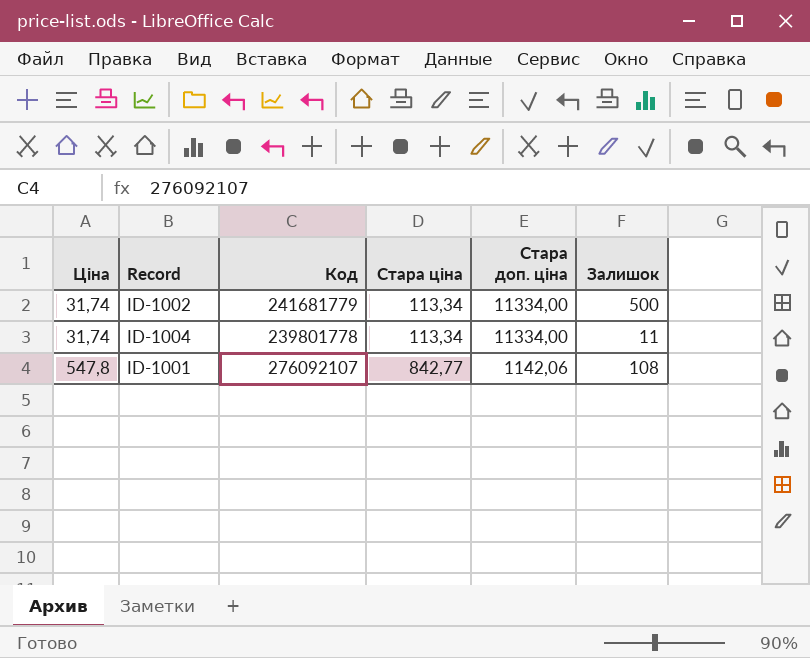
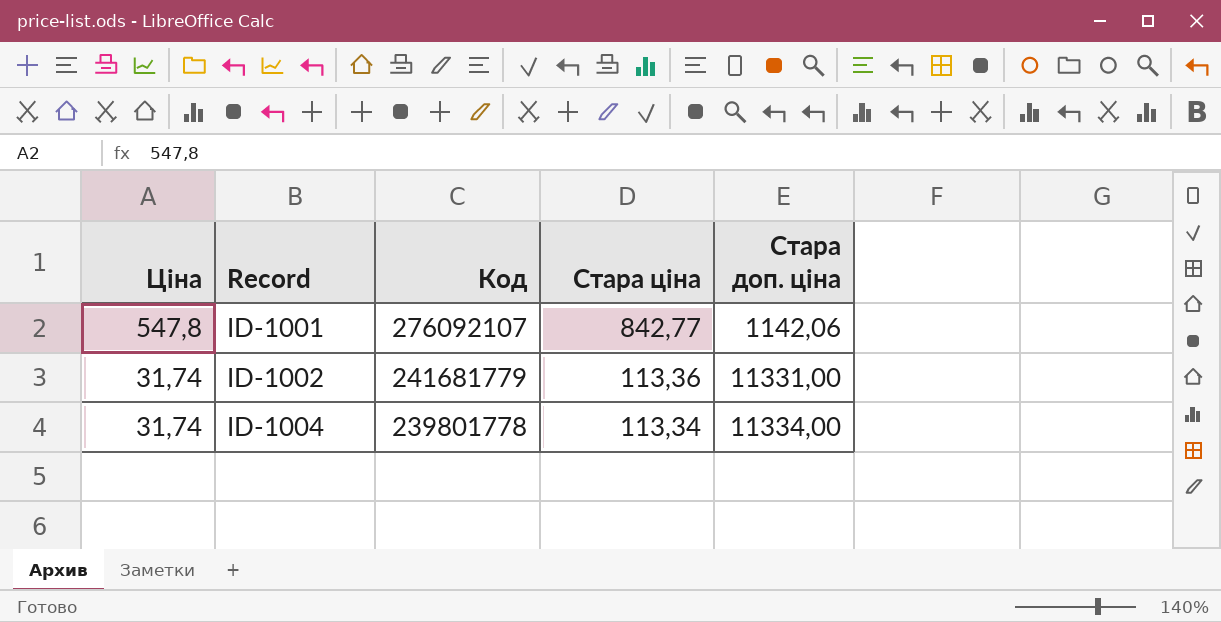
row order: Ціна ascending -> Ціна descending
column Залишок | position: 6 -> none
ID-1002 | Стара ціна: 113,34 -> 113,36
ID-1002 | Стара доп. ціна: 11334,00 -> 11331,00

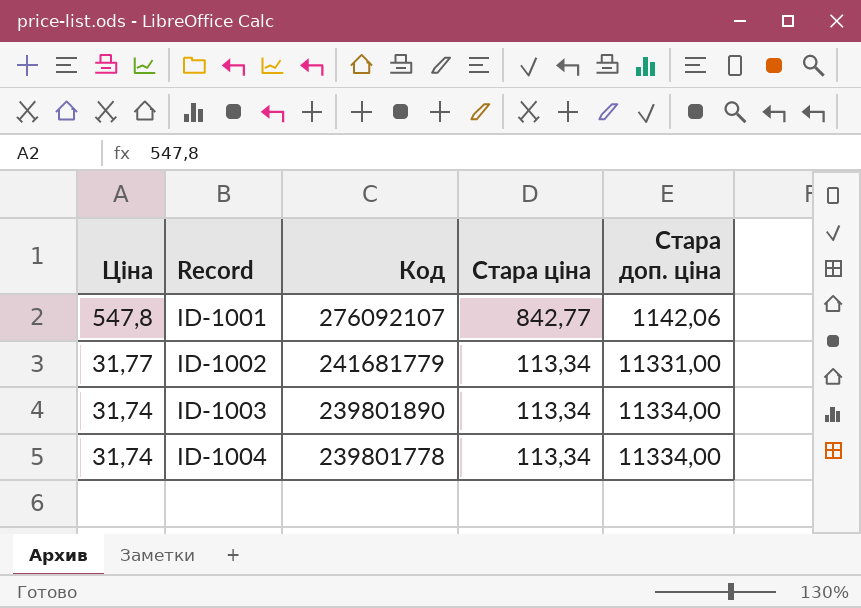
ID-1002 | Ціна: 31,74 -> 31,77
ID-1002 | Стара ціна: 113,36 -> 113,34
row ID-1003: none -> 31,74 | 239801890 | 113,34 | 11334,00

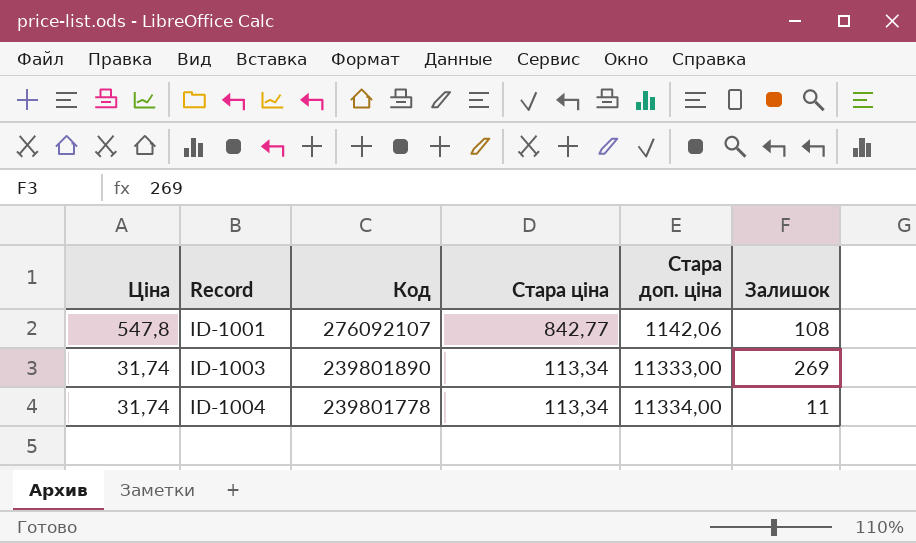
column Залишок | position: none -> 6
row ID-1002: 31,77 | 241681779 | 113,34 | 11331,00 -> none
ID-1003 | Стара доп. ціна: 11334,00 -> 11333,00

